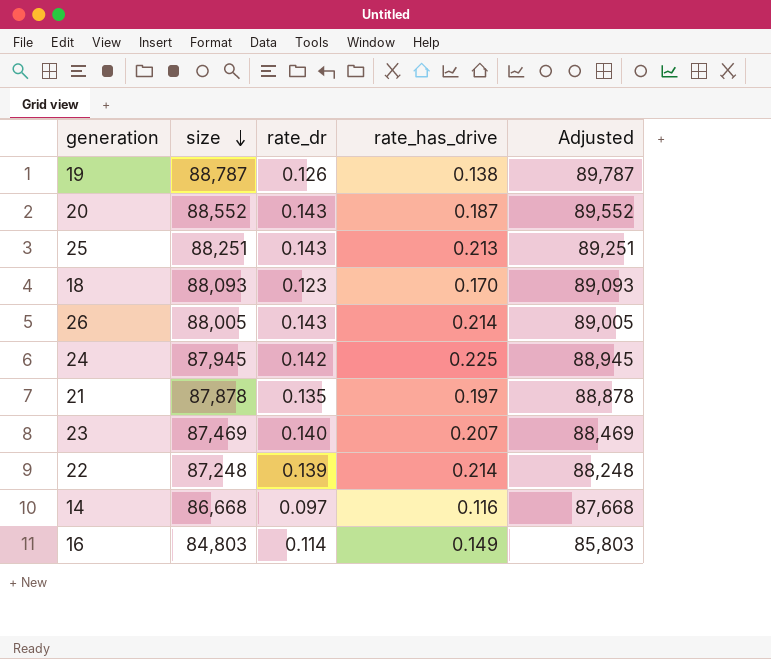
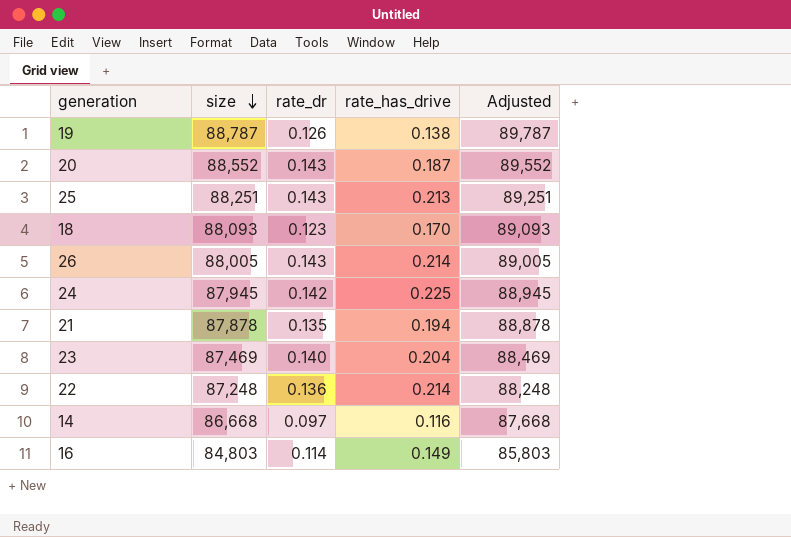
21 | rate_has_drive: 0.197 -> 0.194
23 | rate_has_drive: 0.207 -> 0.204
22 | rate_dr: 0.139 -> 0.136

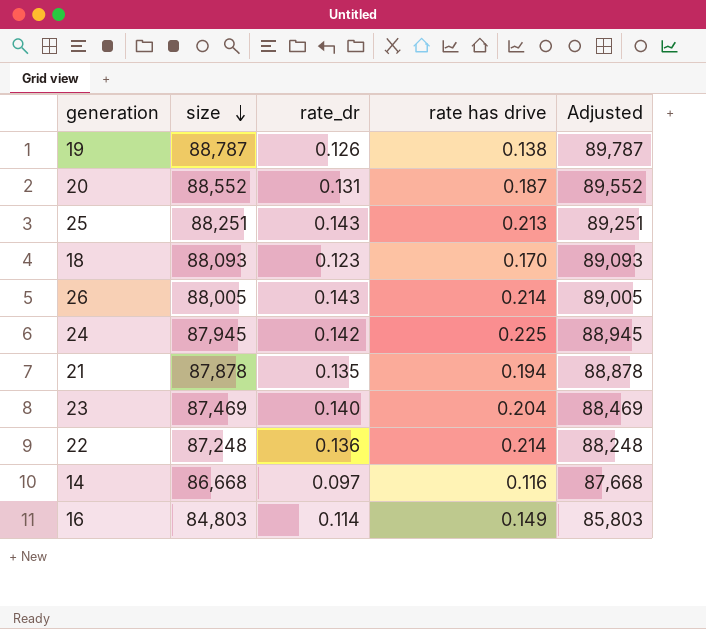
column name: rate_has_drive -> rate has drive
20 | rate_dr: 0.143 -> 0.131

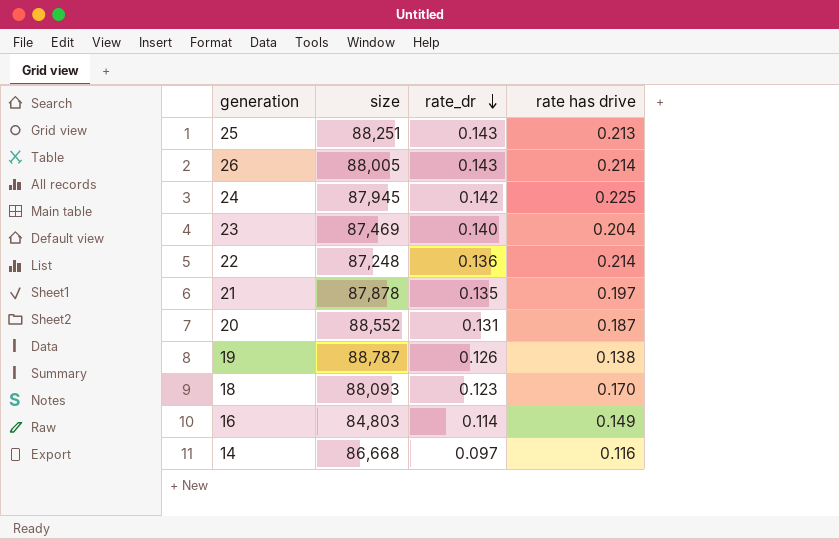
row order: size descending -> rate_dr descending
column Adjusted | formula: [size] + 1000 -> none
21 | rate has drive: 0.194 -> 0.197

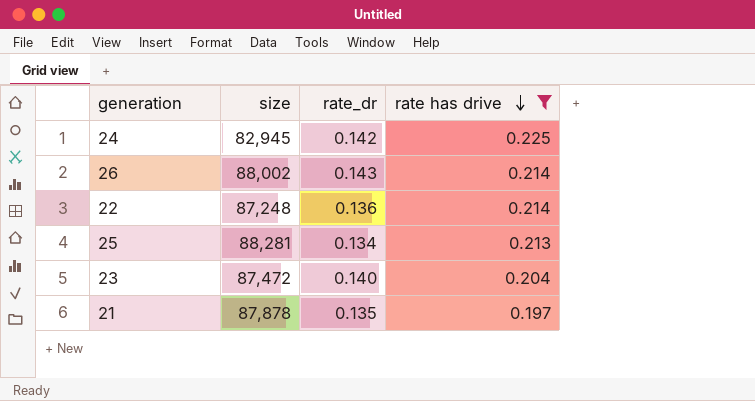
filter: none -> rate has drive >= 0.197
row order: rate_dr descending -> rate has drive descending
24 | size: 87,945 -> 82,945
26 | size: 88,005 -> 88,002
25 | size: 88,251 -> 88,281
25 | rate_dr: 0.143 -> 0.134
23 | size: 87,469 -> 87,472

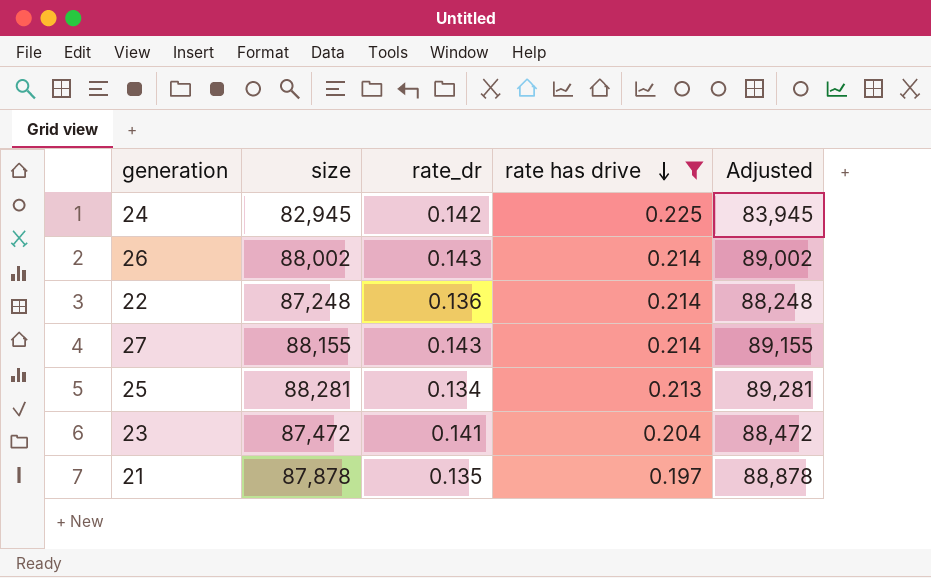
column Adjusted | formula: none -> [size] + 1000
row 27: none -> 88,155 | 0.143 | 0.214 | 89,155
23 | rate_dr: 0.140 -> 0.141

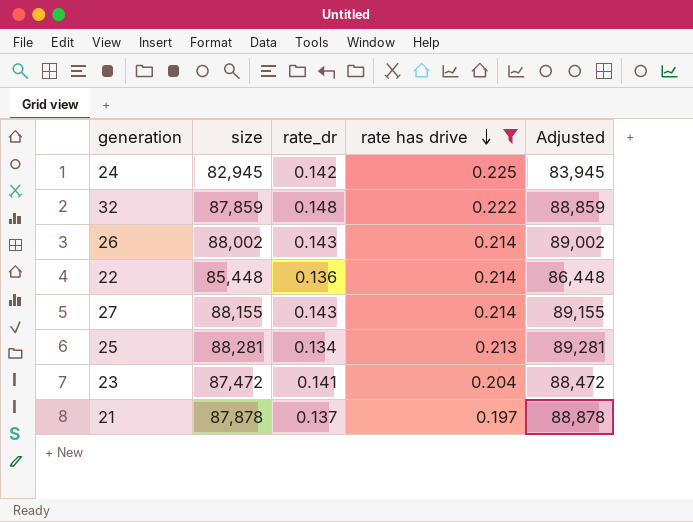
row 32: none -> 87,859 | 0.148 | 0.222 | 88,859
22 | size: 87,248 -> 85,448
22 | Adjusted: 88,248 -> 86,448
21 | rate_dr: 0.135 -> 0.137

